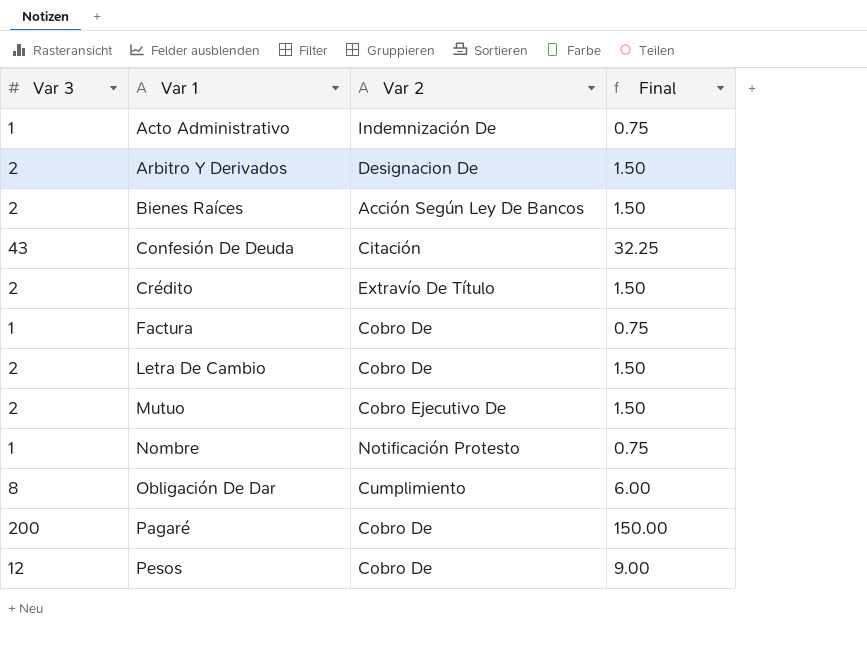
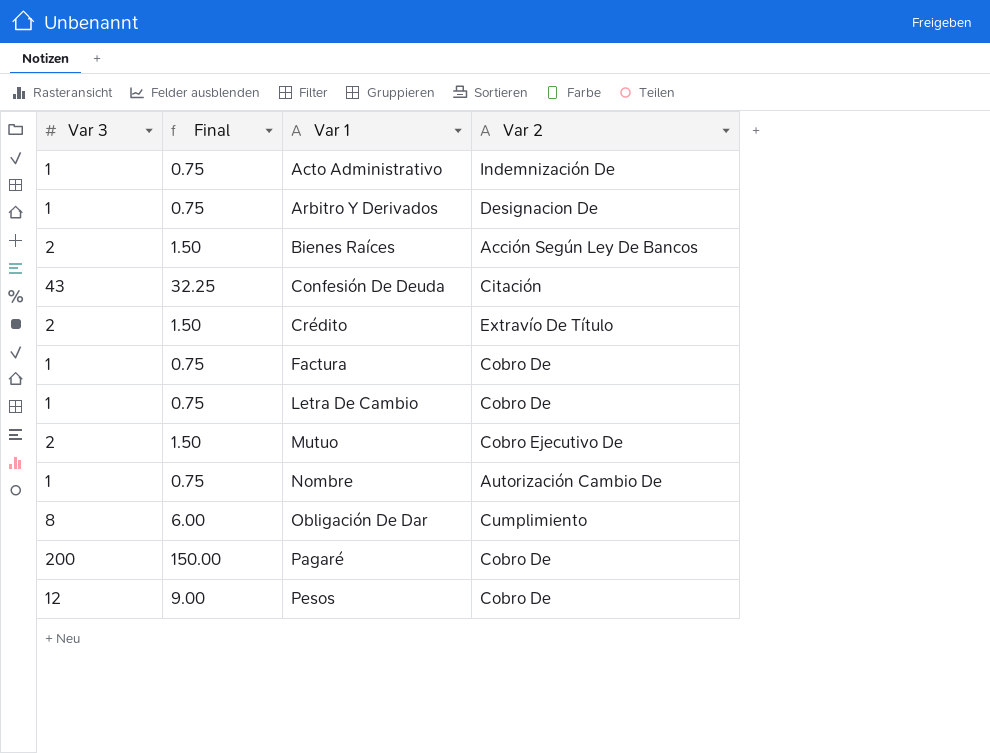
column Final | position: 4 -> 2
Arbitro Y Derivados | Var 3: 2 -> 1
Arbitro Y Derivados | Final: 1.50 -> 0.75
Letra De Cambio | Var 3: 2 -> 1
Letra De Cambio | Final: 1.50 -> 0.75
Nombre | Var 2: Notificación Protesto -> Autorización Cambio De

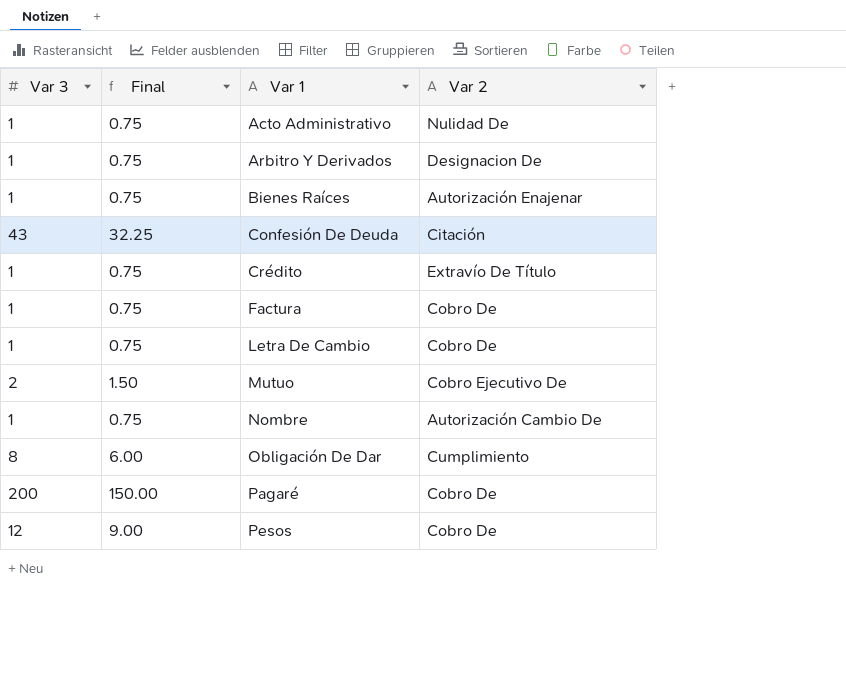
Acto Administrativo | Var 2: Indemnización De -> Nulidad De
Bienes Raíces | Var 3: 2 -> 1
Bienes Raíces | Final: 1.50 -> 0.75
Bienes Raíces | Var 2: Acción Según Ley De Bancos -> Autorización Enajenar
Crédito | Var 3: 2 -> 1
Crédito | Final: 1.50 -> 0.75

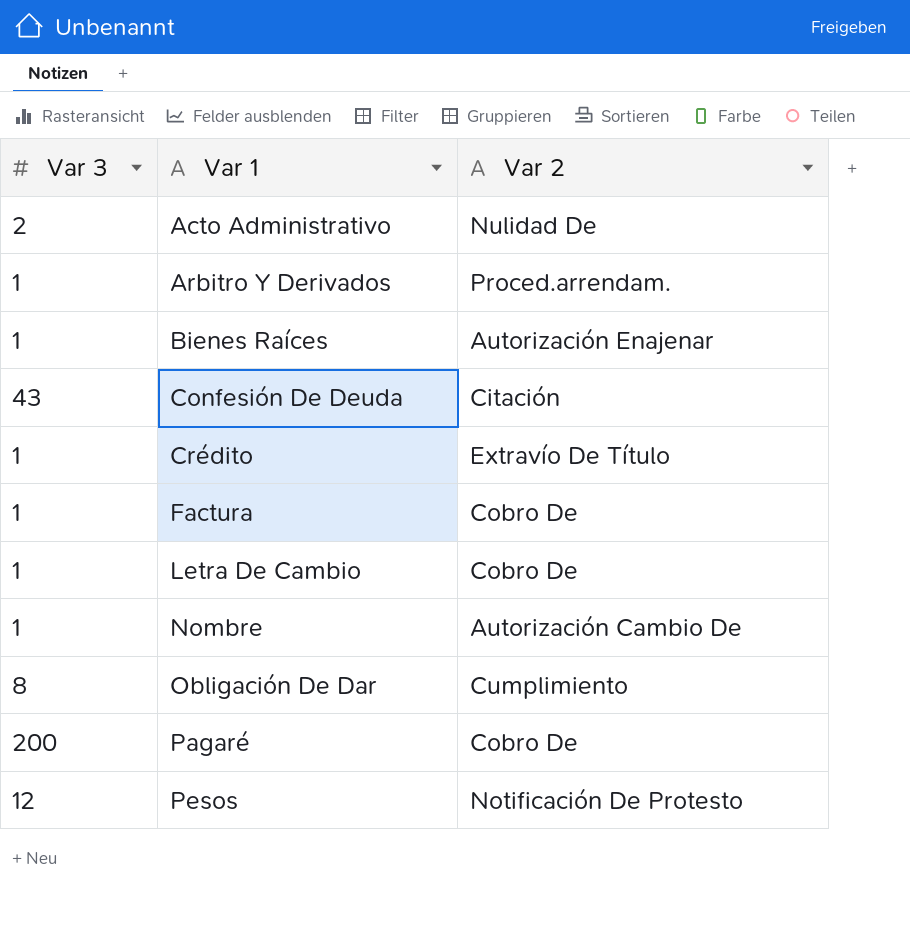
column Final | formula: [Var 3] * 0.75 -> none
row Mutuo: 2 | 1.50 | Cobro Ejecutivo De -> none
Acto Administrativo | Var 3: 1 -> 2
Arbitro Y Derivados | Var 2: Designacion De -> Proced.arrendam.
Pesos | Var 2: Cobro De -> Notificación De Protesto

